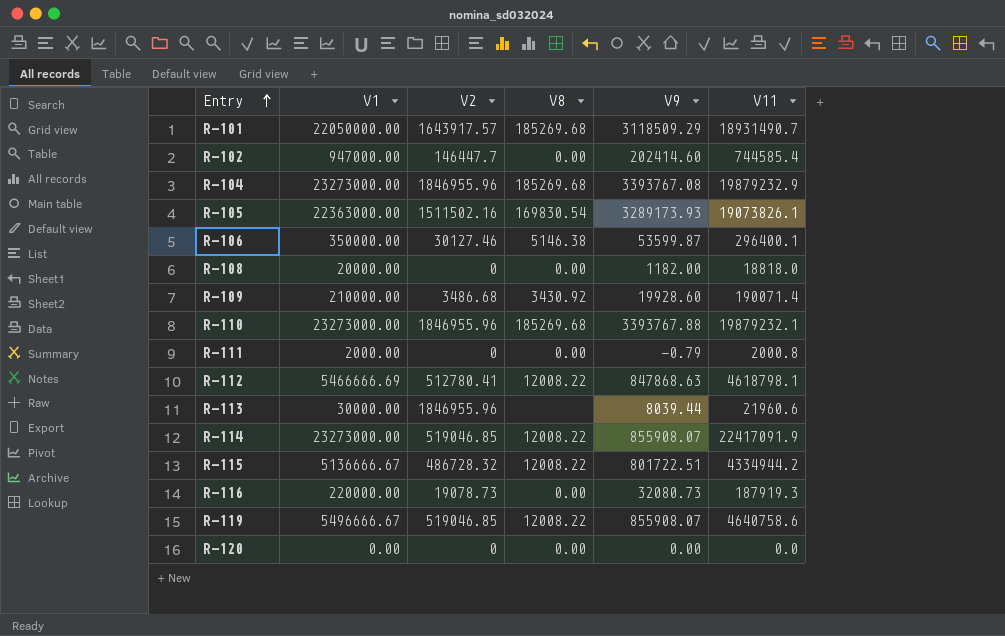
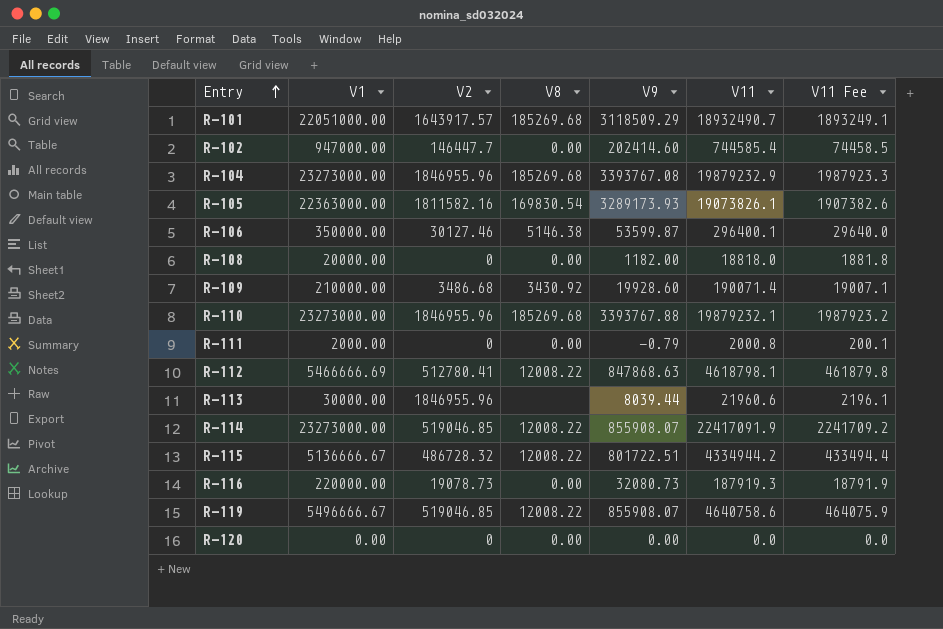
column V11 Fee | formula: none -> [V11] * 0.1
R-101 | V1: 22050000.00 -> 22051000.00
R-101 | V11: 18931490.7 -> 18932490.7
R-105 | V2: 1511502.16 -> 1811582.16

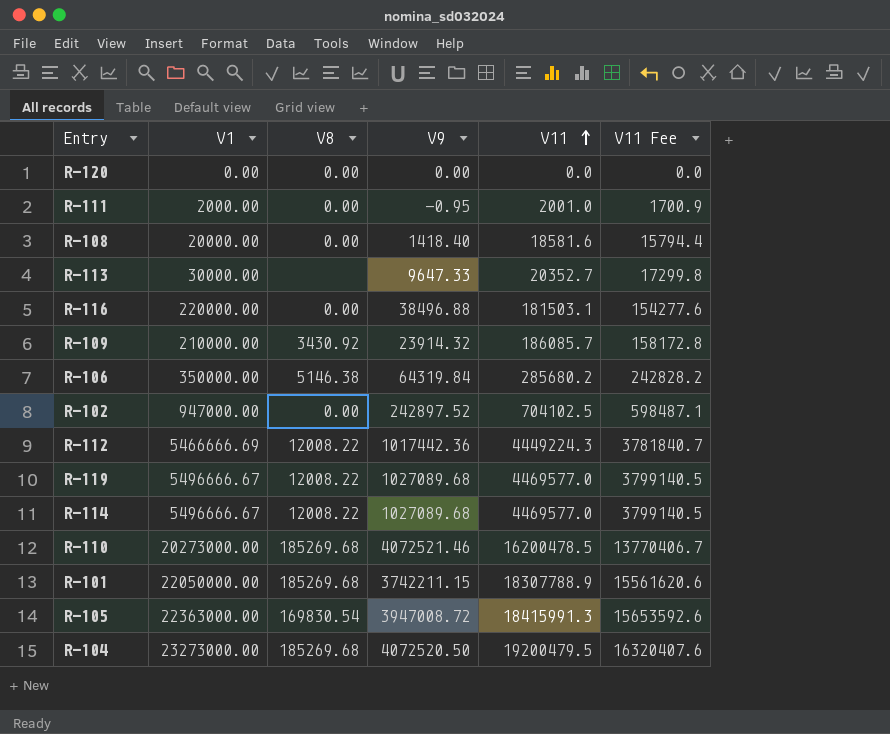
row order: Entry ascending -> V11 ascending
column V2 | position: 3 -> none
column V11 Fee | formula: [V11] * 0.1 -> [V11] * 0.85
row R-115: 5136666.67 | 486728.32 | 12008.22 | 801722.51 | 4334944.2 | 433494.4 -> none
R-111 | V9: -0.79 -> -0.95
R-111 | V11: 2000.8 -> 2001.0
R-108 | V9: 1182.00 -> 1418.40
R-108 | V11: 18818.0 -> 18581.6
R-113 | V9: 8039.44 -> 9647.33
R-113 | V11: 21960.6 -> 20352.7
R-116 | V9: 32080.73 -> 38496.88
R-116 | V11: 187919.3 -> 181503.1
R-109 | V9: 19928.60 -> 23914.32
R-109 | V11: 190071.4 -> 186085.7
R-106 | V9: 53599.87 -> 64319.84
R-106 | V11: 296400.1 -> 285680.2
R-102 | V9: 202414.60 -> 242897.52
R-102 | V11: 744585.4 -> 704102.5
R-112 | V9: 847868.63 -> 1017442.36
R-112 | V11: 4618798.1 -> 4449224.3
R-119 | V9: 855908.07 -> 1027089.68
R-119 | V11: 4640758.6 -> 4469577.0
R-114 | V1: 23273000.00 -> 5496666.67
R-114 | V9: 855908.07 -> 1027089.68
R-114 | V11: 22417091.9 -> 4469577.0
R-110 | V1: 23273000.00 -> 20273000.00
R-110 | V9: 3393767.88 -> 4072521.46
R-110 | V11: 19879232.1 -> 16200478.5
R-101 | V1: 22051000.00 -> 22050000.00
R-101 | V9: 3118509.29 -> 3742211.15
R-101 | V11: 18932490.7 -> 18307788.9
R-105 | V9: 3289173.93 -> 3947008.72
R-105 | V11: 19073826.1 -> 18415991.3
R-104 | V9: 3393767.08 -> 4072520.50
R-104 | V11: 19879232.9 -> 19200479.5

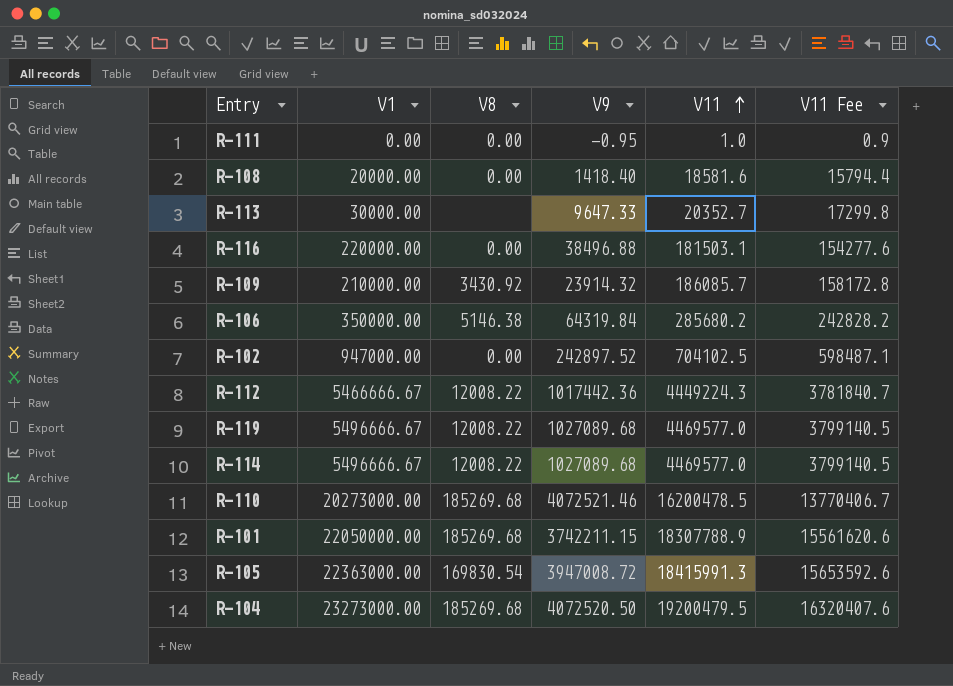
row R-120: 0.00 | 0.00 | 0.00 | 0.0 | 0.0 -> none
R-111 | V1: 2000.00 -> 0.00
R-111 | V11: 2001.0 -> 1.0
R-111 | V11 Fee: 1700.9 -> 0.9
R-112 | V1: 5466666.69 -> 5466666.67

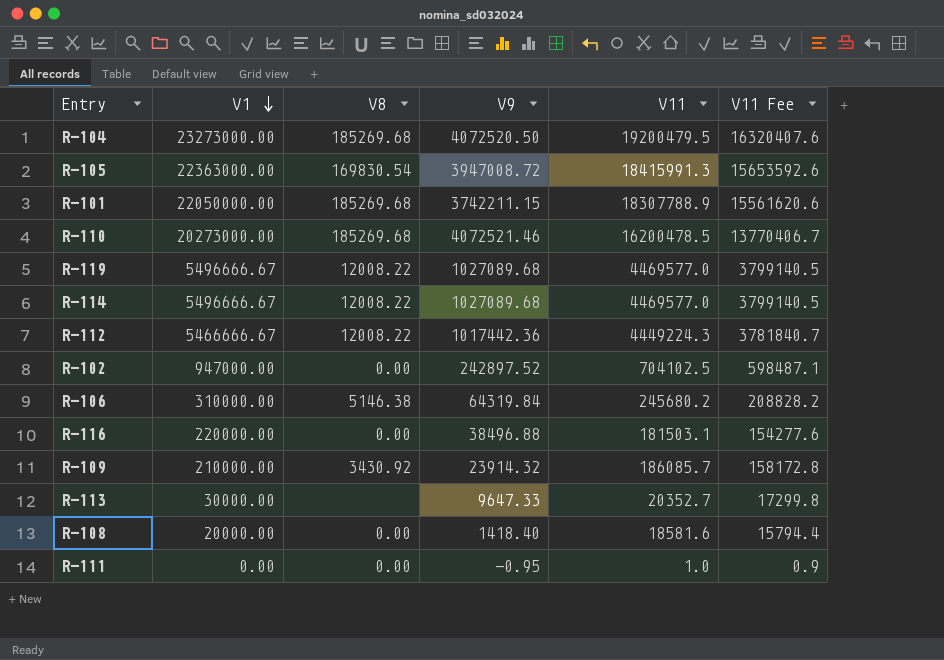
row order: V11 ascending -> V1 descending
R-106 | V1: 350000.00 -> 310000.00
R-106 | V11: 285680.2 -> 245680.2
R-106 | V11 Fee: 242828.2 -> 208828.2

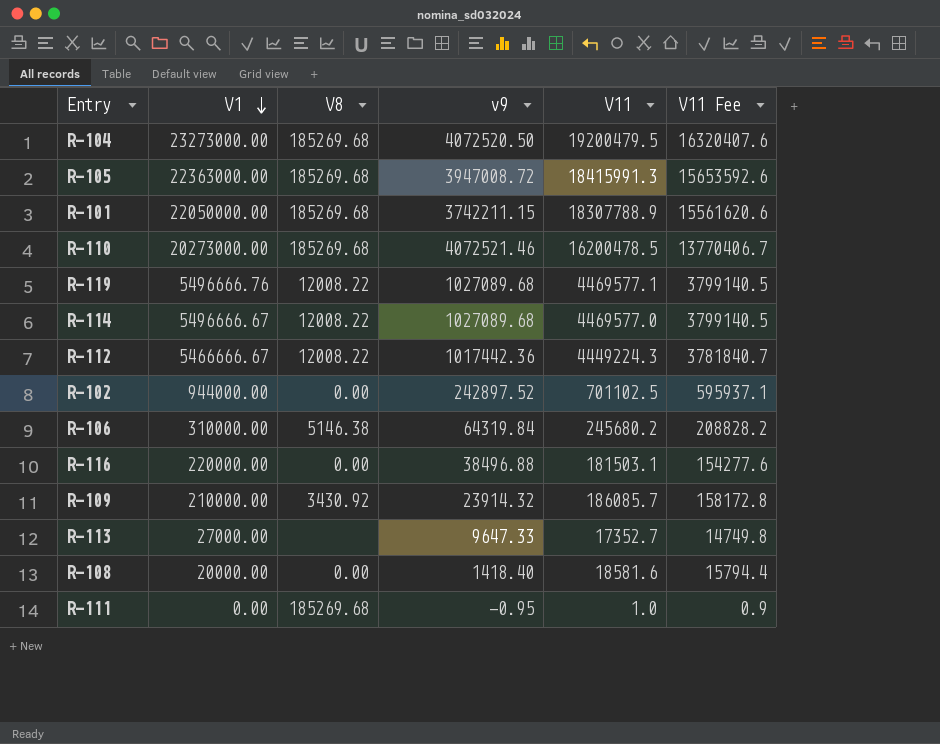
column name: V9 -> v9
R-105 | V8: 169830.54 -> 185269.68
R-119 | V1: 5496666.67 -> 5496666.76
R-119 | V11: 4469577.0 -> 4469577.1
R-102 | V1: 947000.00 -> 944000.00
R-102 | V11: 704102.5 -> 701102.5
R-102 | V11 Fee: 598487.1 -> 595937.1
R-113 | V1: 30000.00 -> 27000.00
R-113 | V11: 20352.7 -> 17352.7
R-113 | V11 Fee: 17299.8 -> 14749.8
R-111 | V8: 0.00 -> 185269.68

